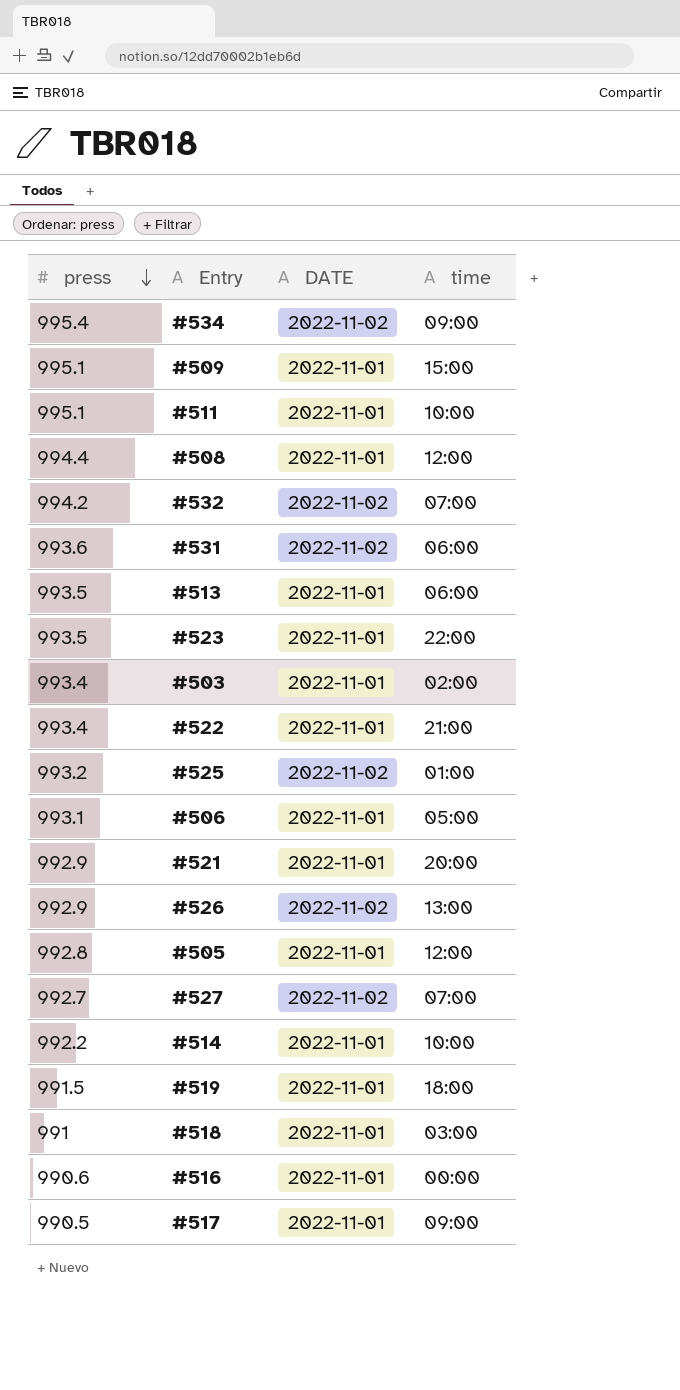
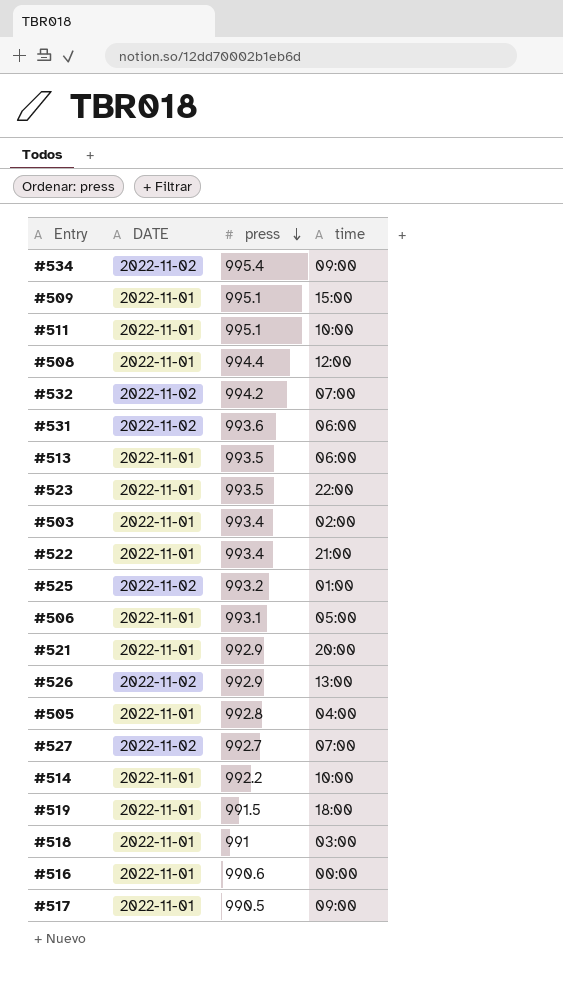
column press | position: 1 -> 3
#505 | time: 12:00 -> 04:00

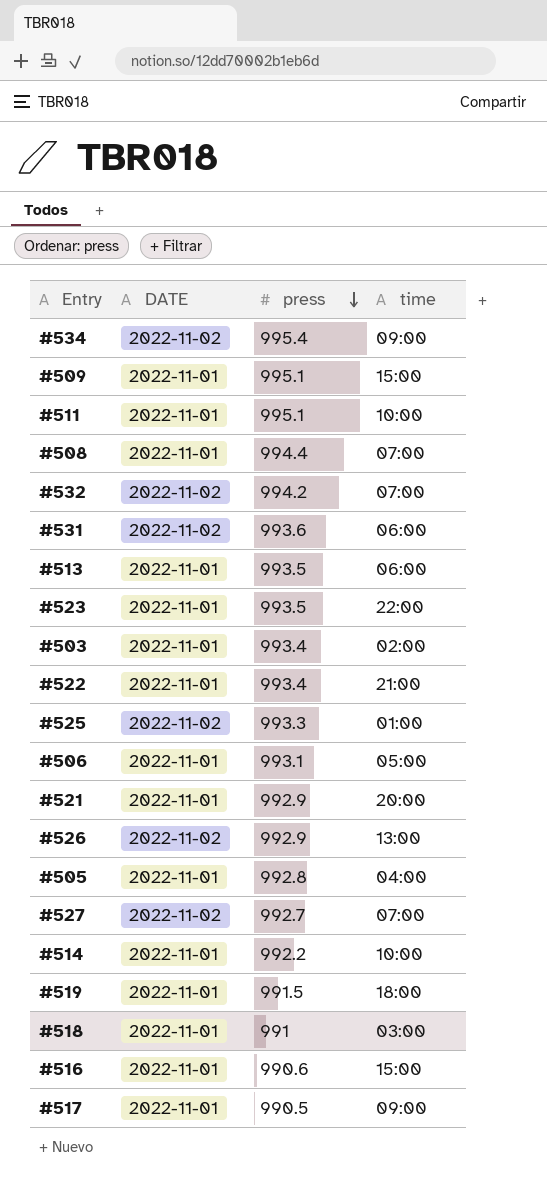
#508 | time: 12:00 -> 07:00
#525 | press: 993.2 -> 993.3
#516 | time: 00:00 -> 15:00

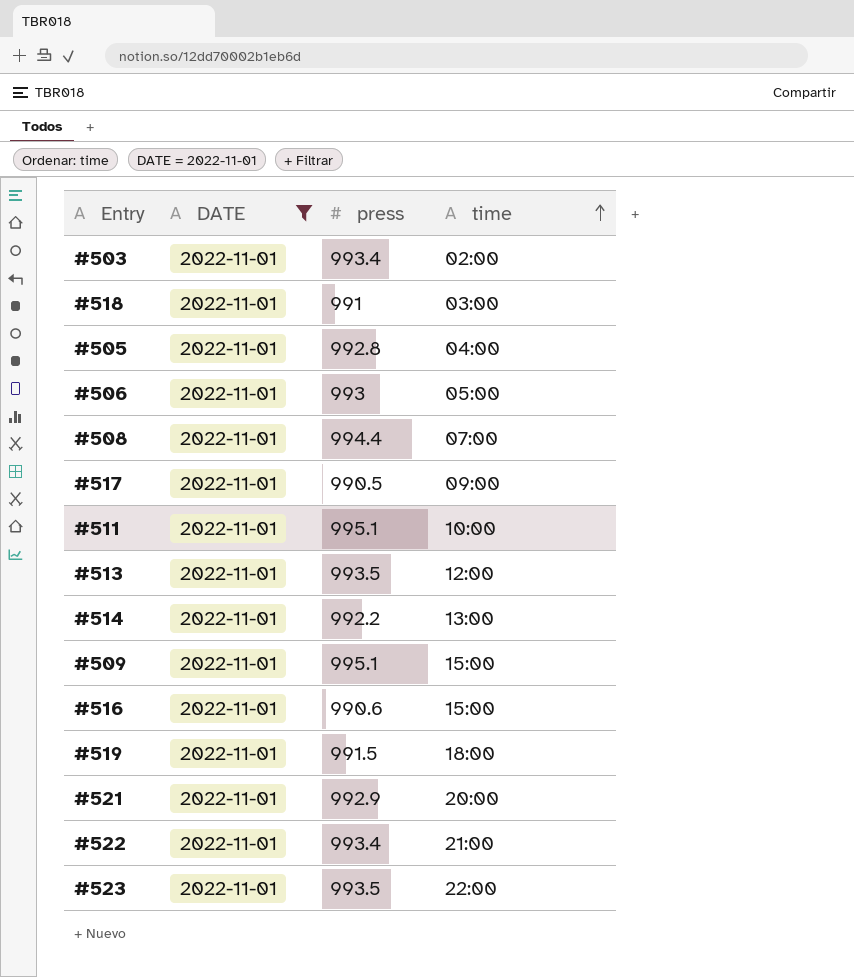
filter: none -> DATE = 2022-11-01
row order: press descending -> time ascending
#506 | press: 993.1 -> 993
#513 | time: 06:00 -> 12:00
#514 | time: 10:00 -> 13:00

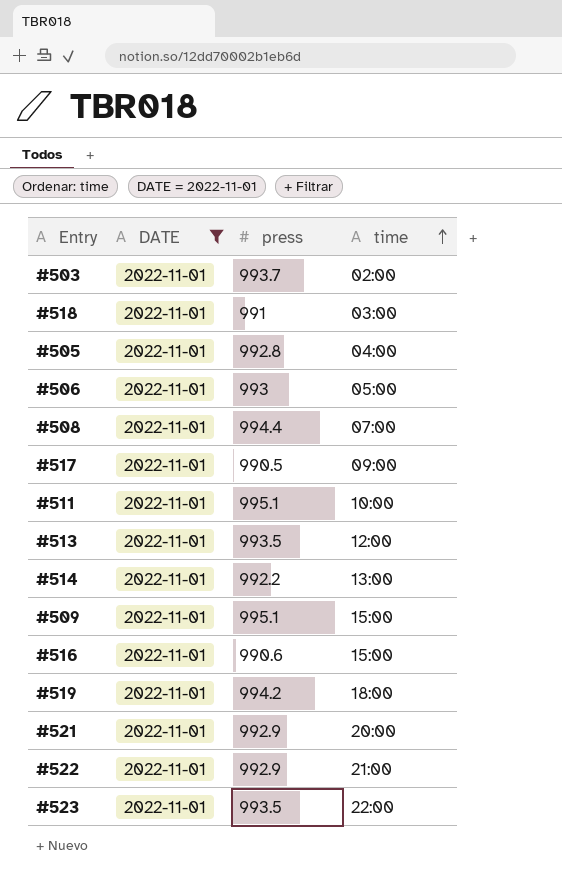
#503 | press: 993.4 -> 993.7
#519 | press: 991.5 -> 994.2
#522 | press: 993.4 -> 992.9

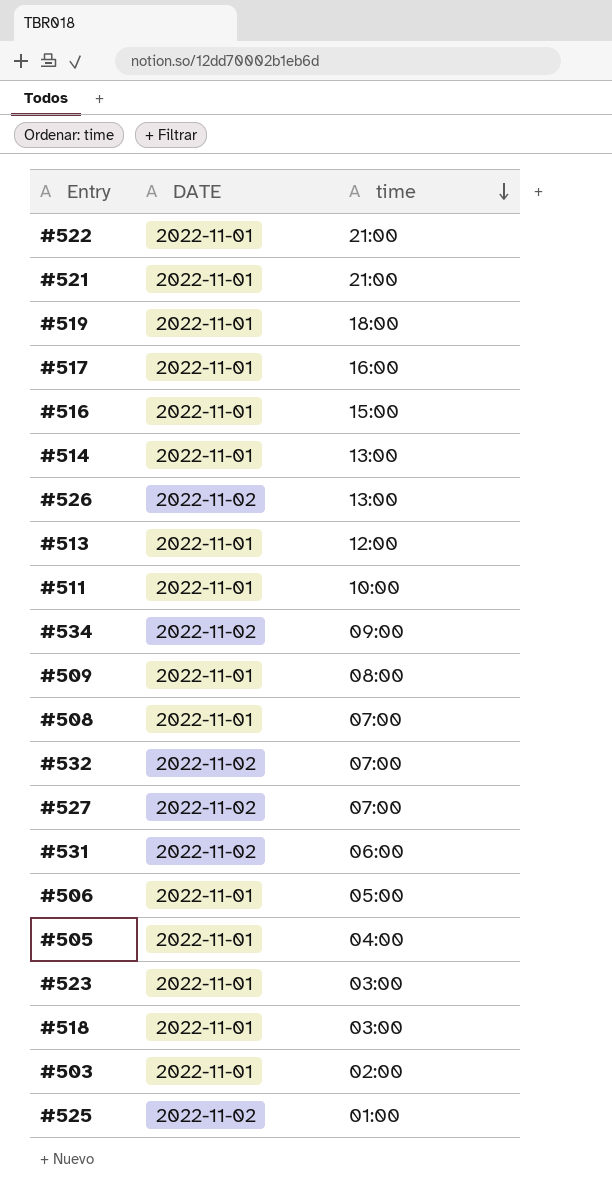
filter: DATE = 2022-11-01 -> none
row order: time ascending -> time descending
column press | position: 3 -> none
#521 | time: 20:00 -> 21:00
#517 | time: 09:00 -> 16:00
#509 | time: 15:00 -> 08:00
#523 | time: 22:00 -> 03:00

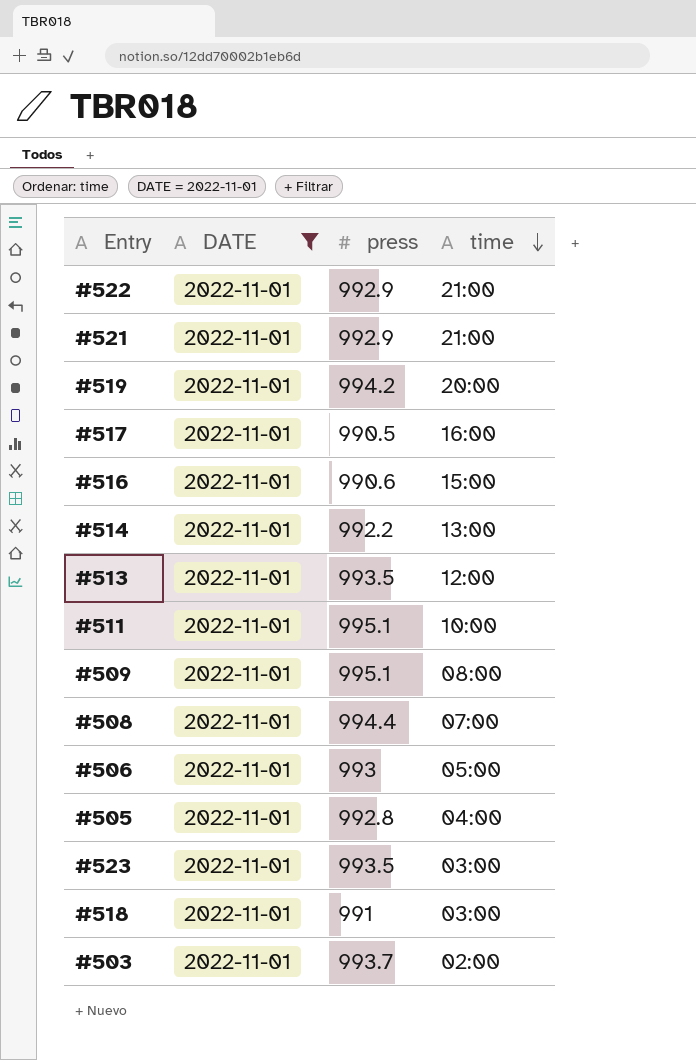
filter: none -> DATE = 2022-11-01
column press | position: none -> 3
#519 | time: 18:00 -> 20:00

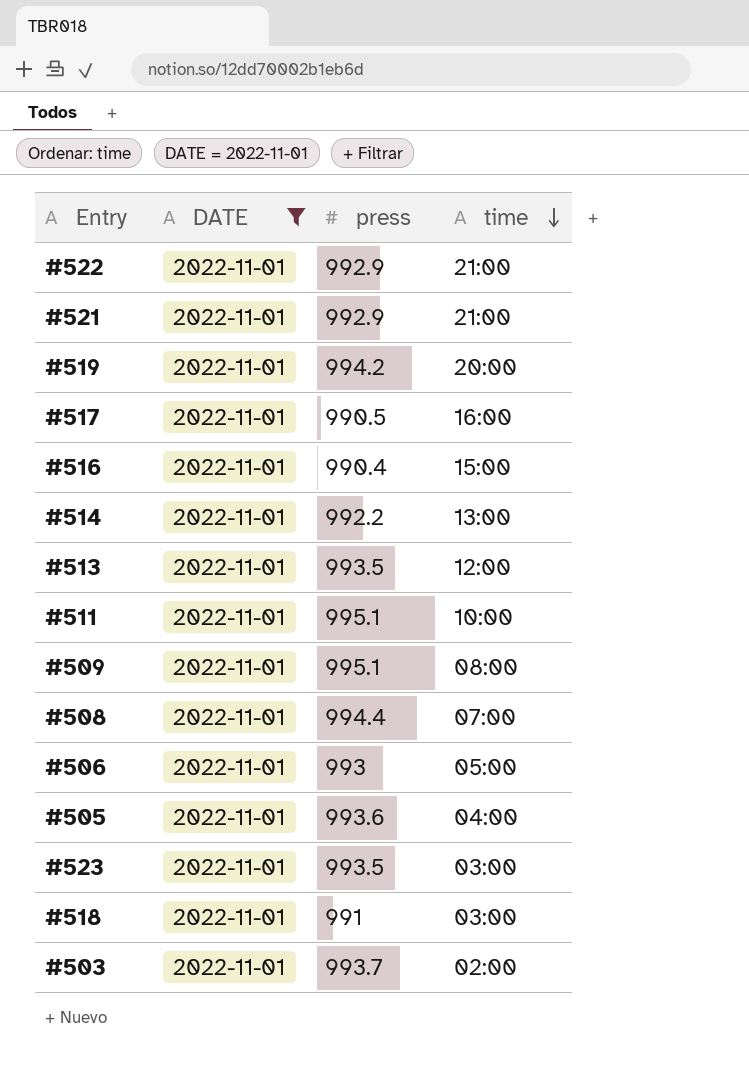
#516 | press: 990.6 -> 990.4
#505 | press: 992.8 -> 993.6

